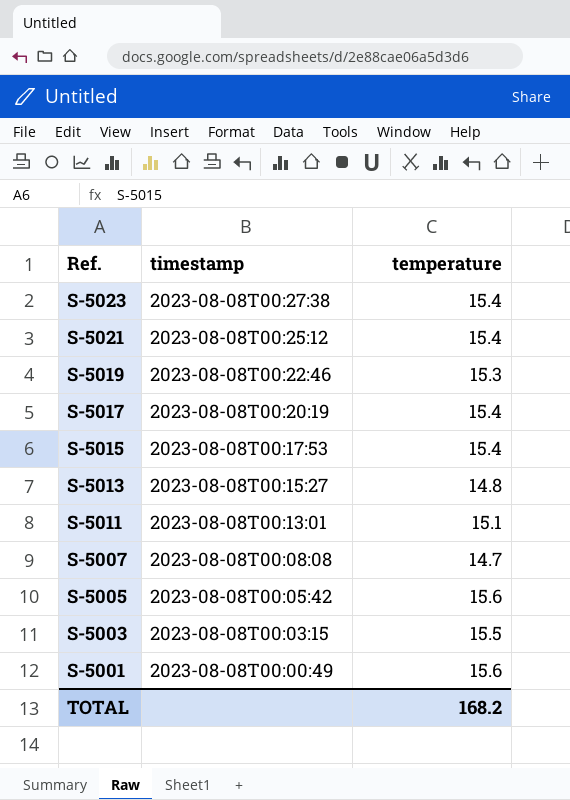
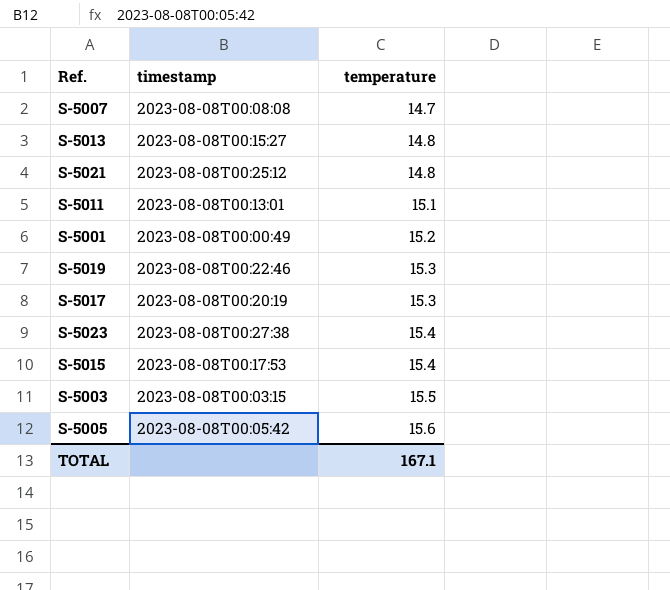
row order: Ref. descending -> temperature ascending
S-5021 | temperature: 15.4 -> 14.8
S-5001 | temperature: 15.6 -> 15.2
S-5017 | temperature: 15.4 -> 15.3
TOTAL | temperature: 168.2 -> 167.1

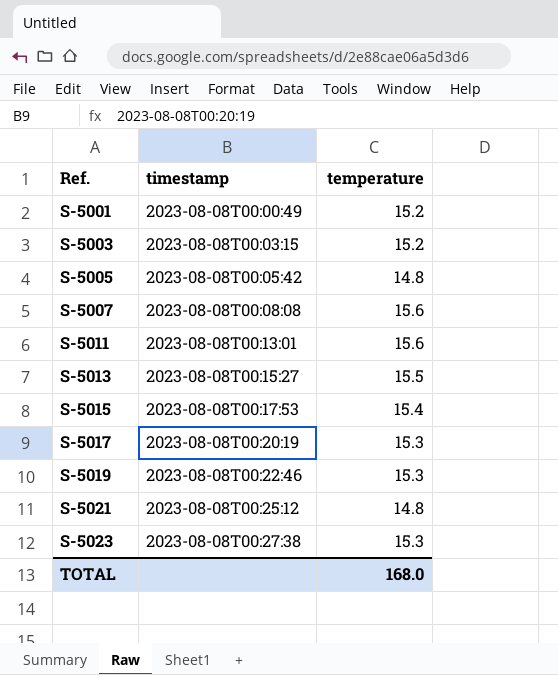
row order: temperature ascending -> Ref. ascending
S-5003 | temperature: 15.5 -> 15.2
S-5005 | temperature: 15.6 -> 14.8
S-5007 | temperature: 14.7 -> 15.6
S-5011 | temperature: 15.1 -> 15.6
S-5013 | temperature: 14.8 -> 15.5
S-5023 | temperature: 15.4 -> 15.3
TOTAL | temperature: 167.1 -> 168.0

